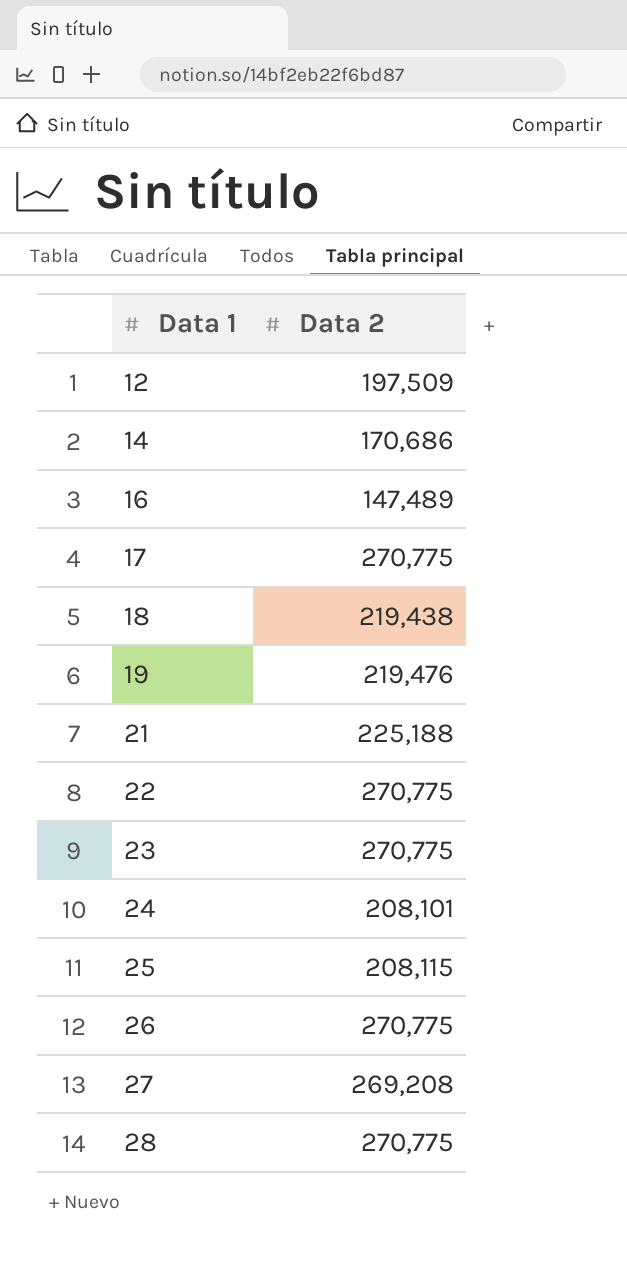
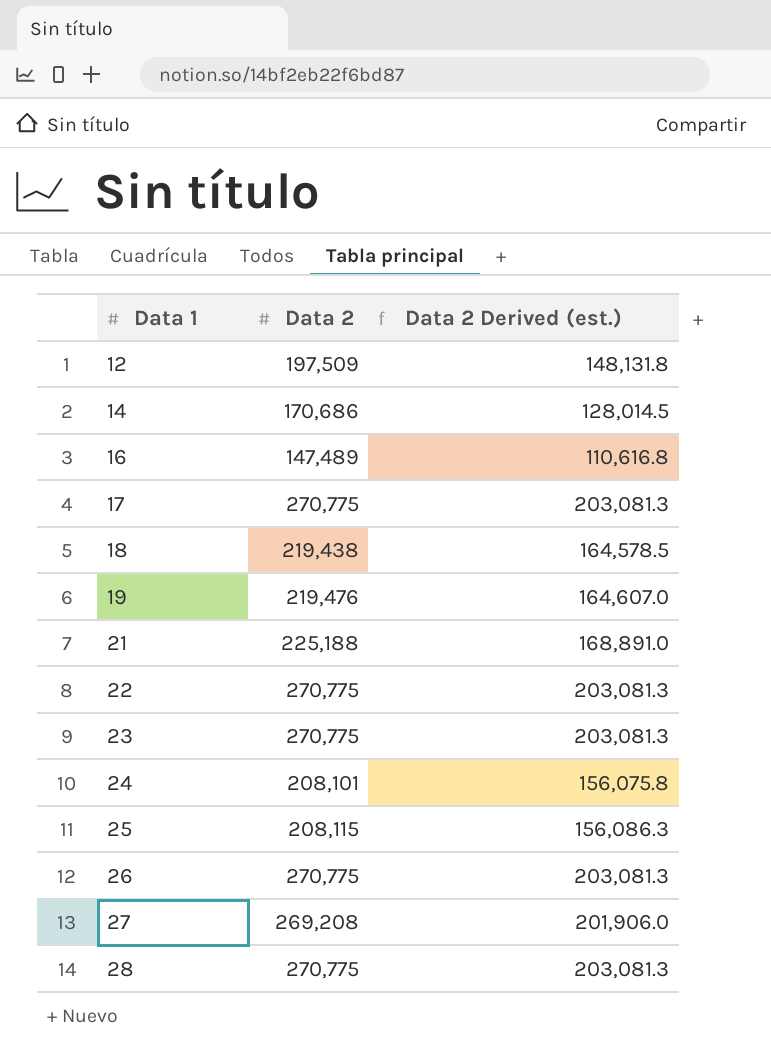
column Data 2 Derived (est.) | formula: none -> [Data 2] * 0.75

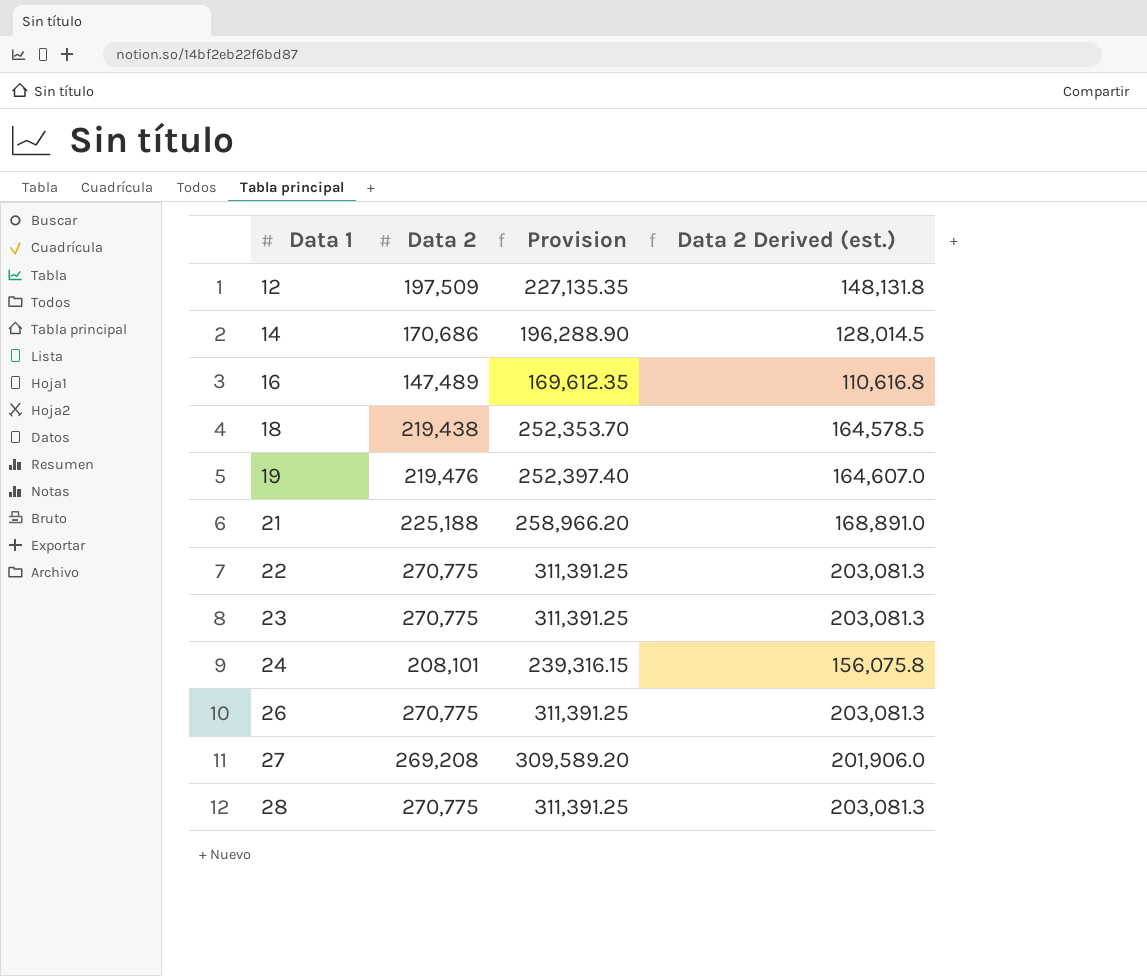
column Provision | formula: none -> [Data 2] * 1.15
row 17: 270,775 | 203,081.3 -> none
row 25: 208,115 | 156,086.3 -> none

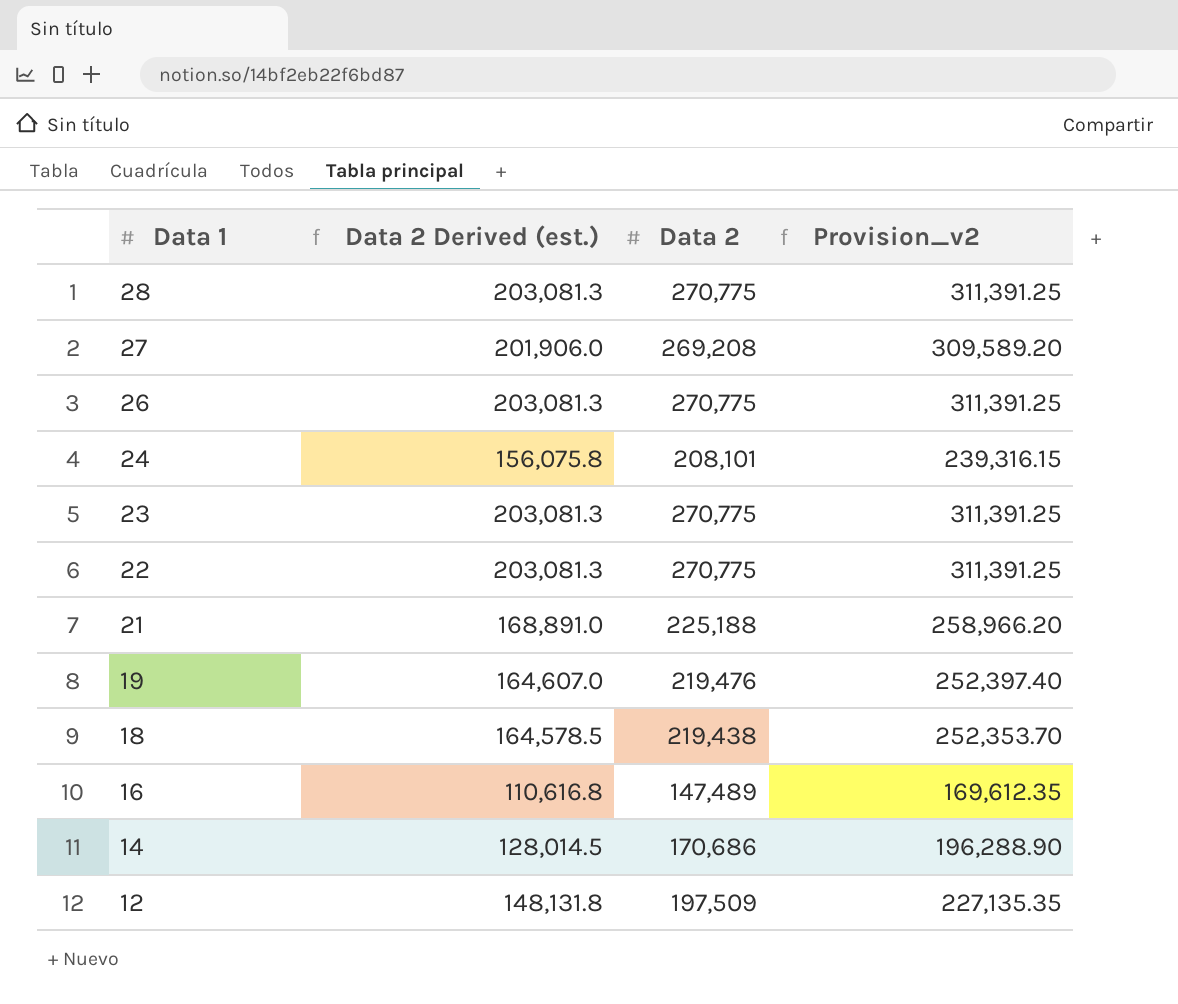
row order: Data 1 ascending -> Data 1 descending
column Data 2 Derived (est.) | position: 4 -> 2
column name: Provision -> Provision_v2

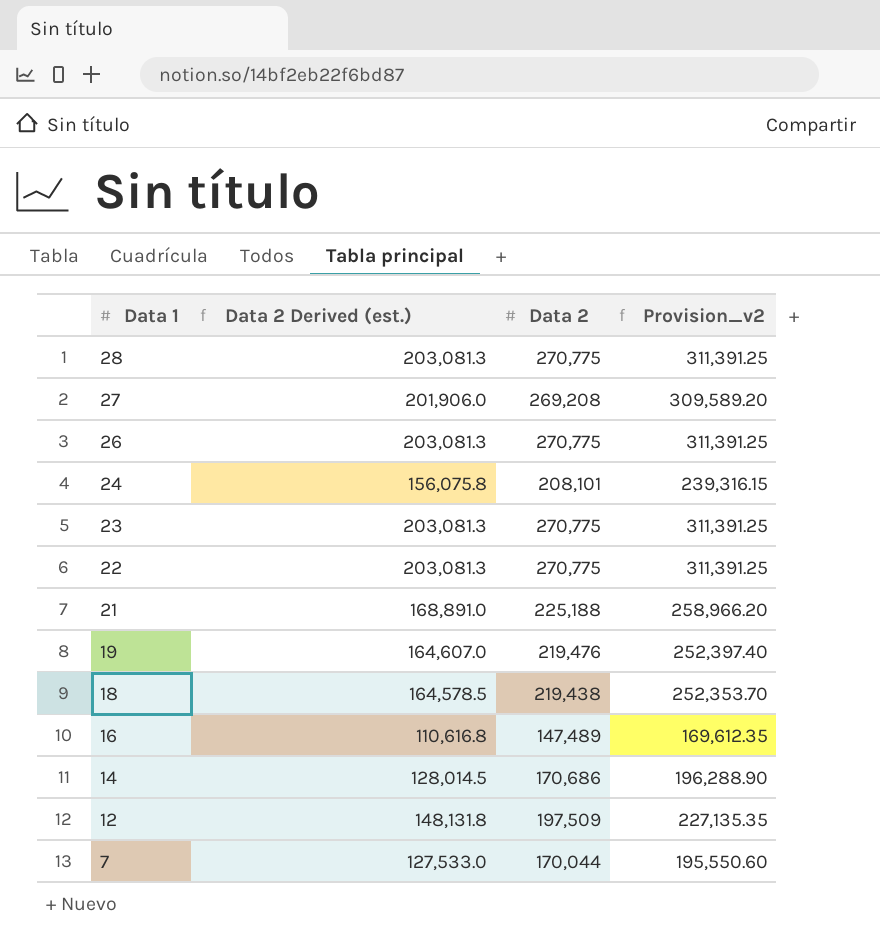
row 7: none -> 127,533.0 | 170,044 | 195,550.60

